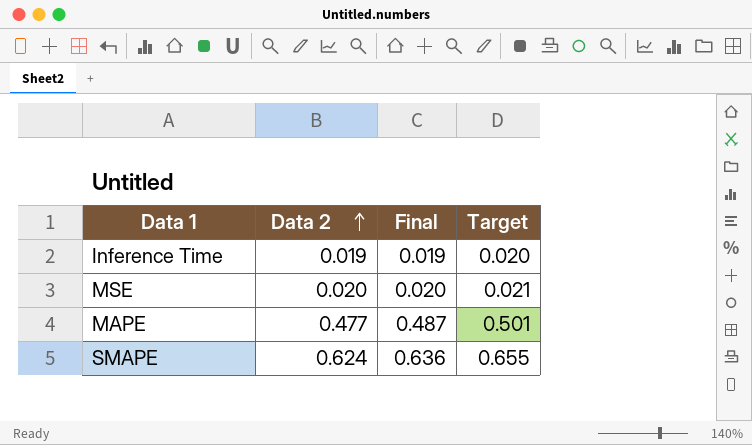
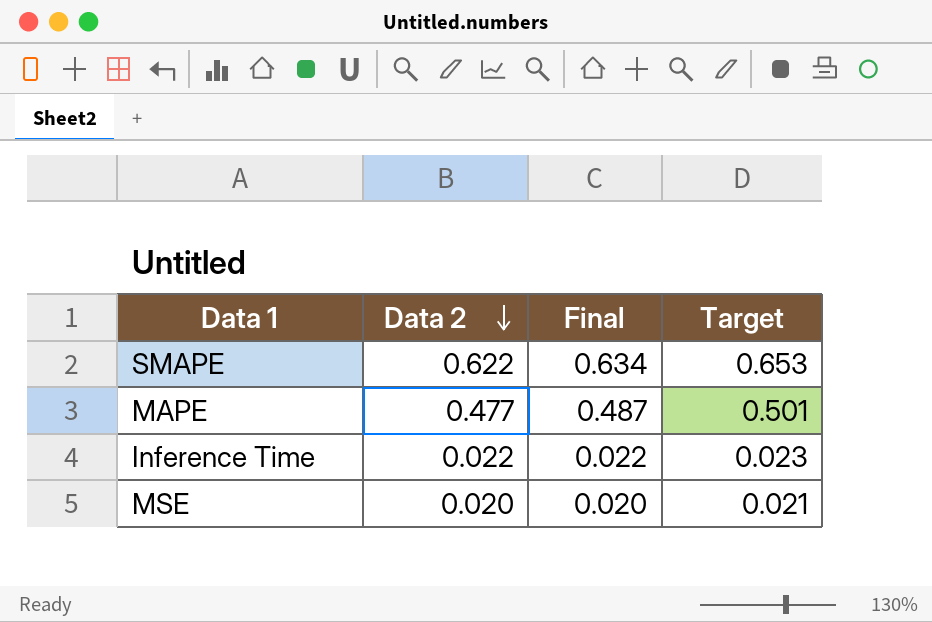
row order: Data 2 ascending -> Data 2 descending
SMAPE | Data 2: 0.624 -> 0.622
SMAPE | Final: 0.636 -> 0.634
SMAPE | Target: 0.655 -> 0.653
Inference Time | Data 2: 0.019 -> 0.022
Inference Time | Final: 0.019 -> 0.022
Inference Time | Target: 0.020 -> 0.023

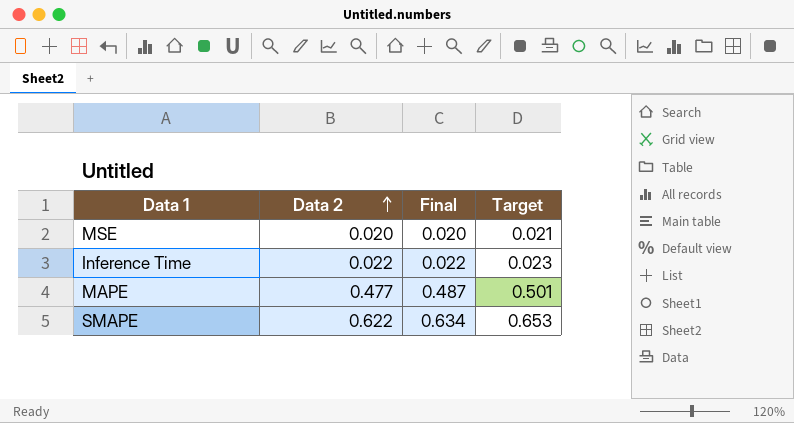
row order: Data 2 descending -> Data 2 ascending

